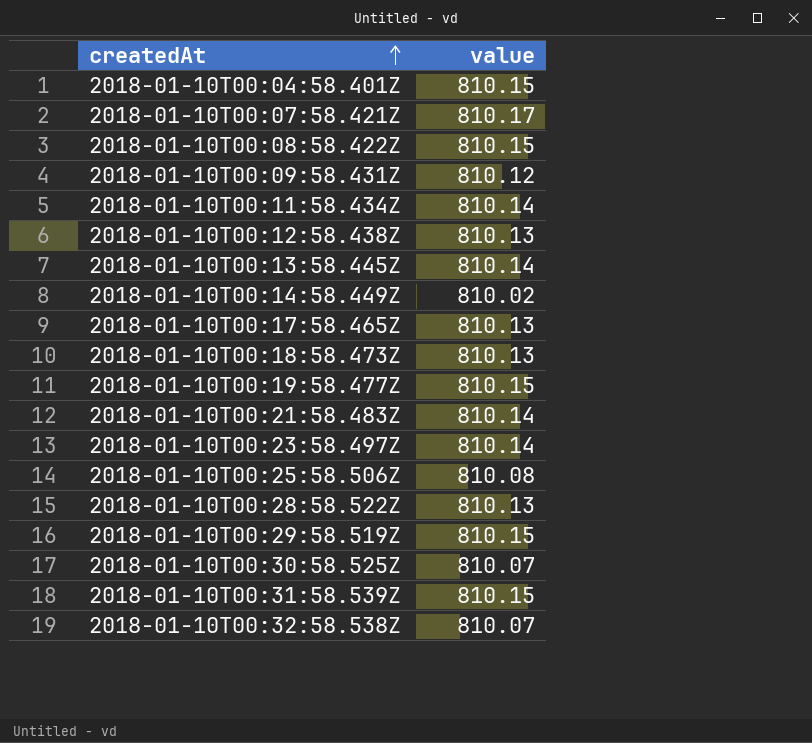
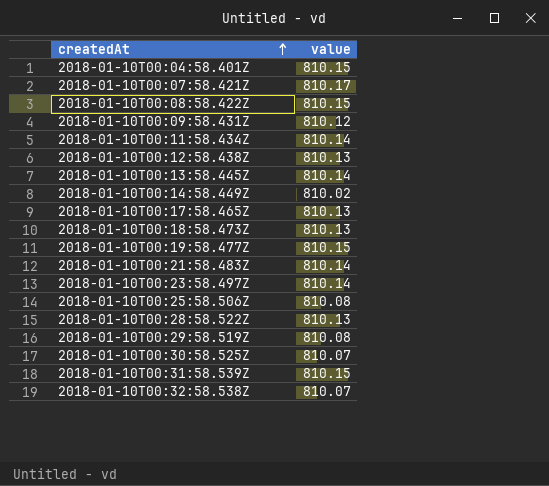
2018-01-10T00:29:58.519Z | value: 810.15 -> 810.08

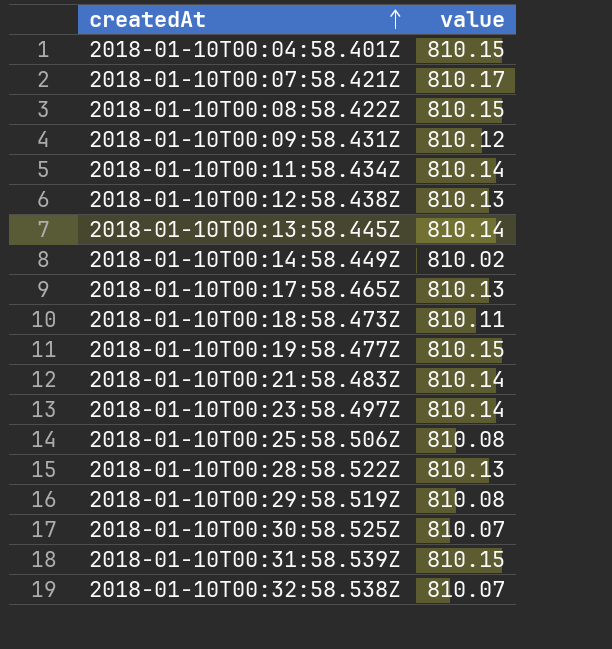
2018-01-10T00:18:58.473Z | value: 810.13 -> 810.11

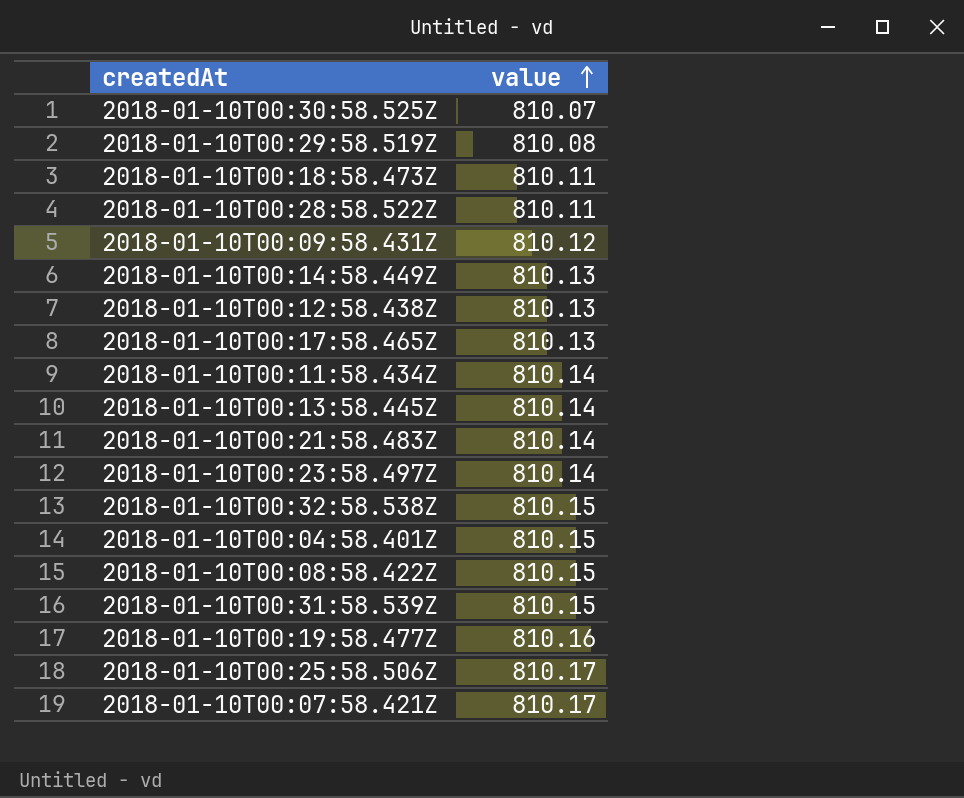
row order: createdAt ascending -> value ascending
2018-01-10T00:28:58.522Z | value: 810.13 -> 810.11
2018-01-10T00:14:58.449Z | value: 810.02 -> 810.13
2018-01-10T00:32:58.538Z | value: 810.07 -> 810.15
2018-01-10T00:19:58.477Z | value: 810.15 -> 810.16
2018-01-10T00:25:58.506Z | value: 810.08 -> 810.17

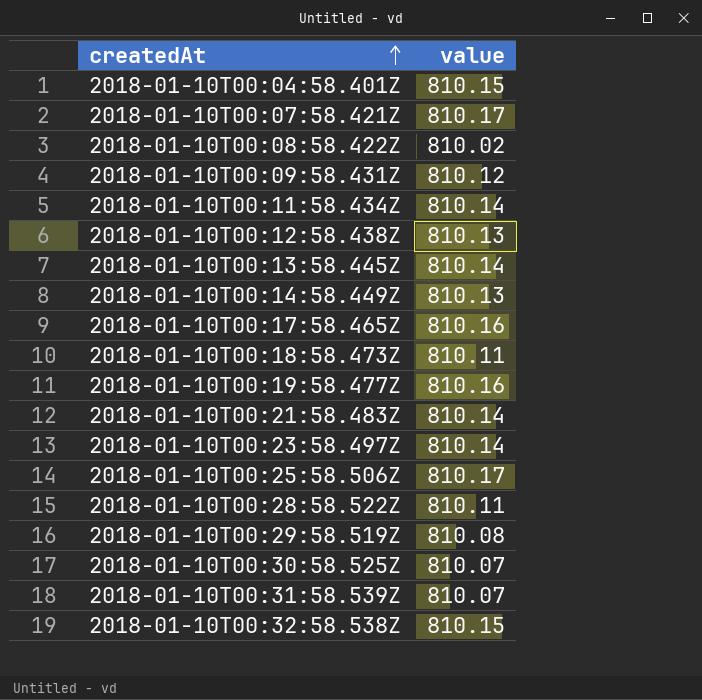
row order: value ascending -> createdAt ascending
2018-01-10T00:08:58.422Z | value: 810.15 -> 810.02
2018-01-10T00:17:58.465Z | value: 810.13 -> 810.16
2018-01-10T00:31:58.539Z | value: 810.15 -> 810.07

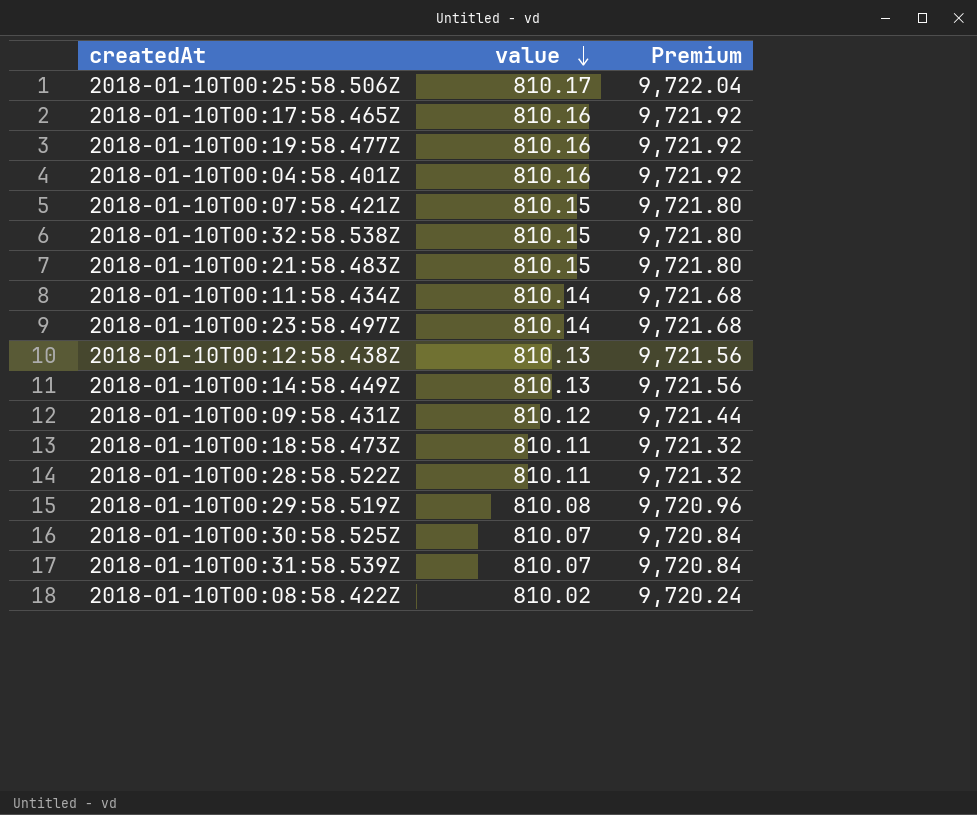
row order: createdAt ascending -> value descending
column Premium | formula: none -> [value] * 12
row 2018-01-10T00:13:58.445Z: 810.14 -> none
2018-01-10T00:04:58.401Z | value: 810.15 -> 810.16
2018-01-10T00:07:58.421Z | value: 810.17 -> 810.15
2018-01-10T00:21:58.483Z | value: 810.14 -> 810.15

